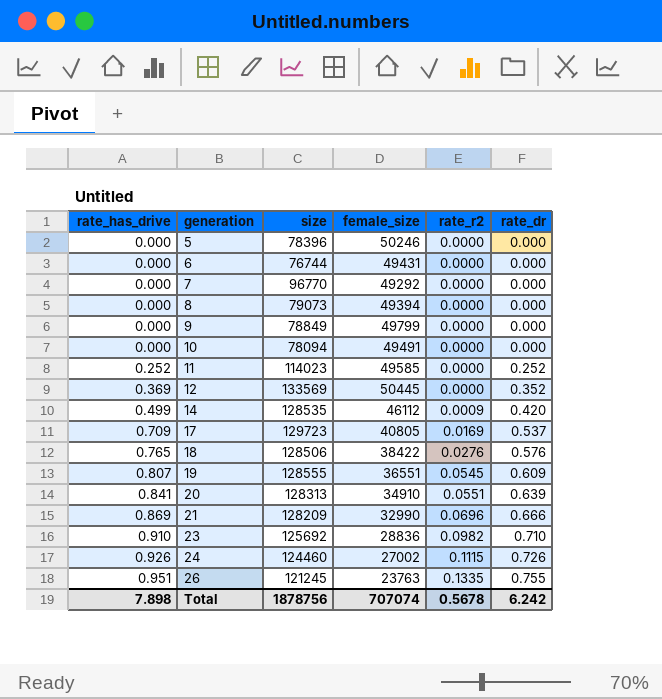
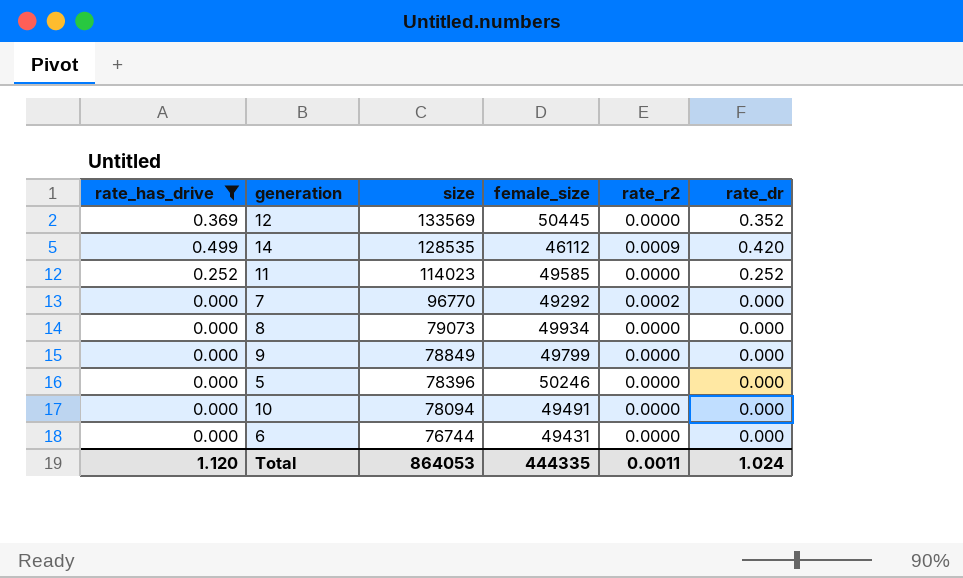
filter: none -> rate_has_drive <= 0.499
row order: rate_has_drive ascending -> size descending
7 | rate_r2: 0.0000 -> 0.0002
8 | female_size: 49394 -> 49934
Total | rate_has_drive: 7.898 -> 1.120
Total | size: 1878756 -> 864053
Total | female_size: 707074 -> 444335
Total | rate_r2: 0.5678 -> 0.0011
Total | rate_dr: 6.242 -> 1.024

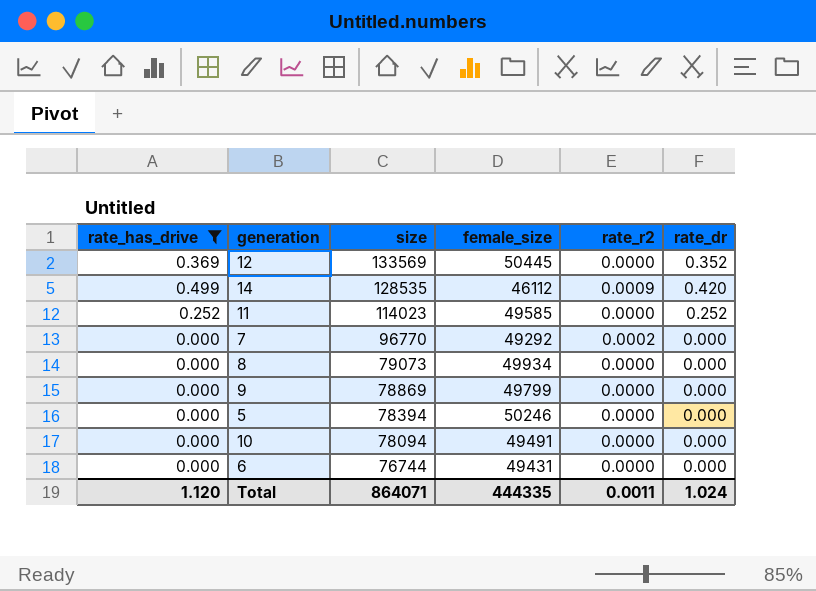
9 | size: 78849 -> 78869
5 | size: 78396 -> 78394
Total | size: 864053 -> 864071

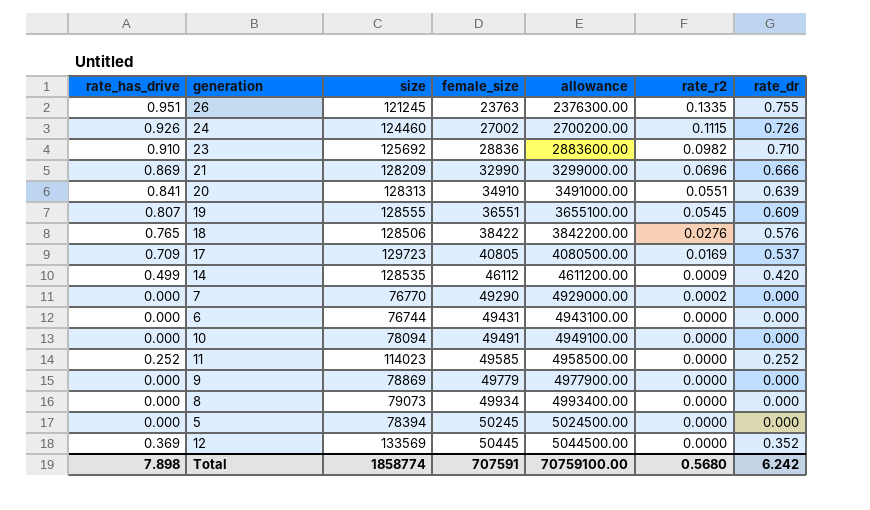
filter: rate_has_drive <= 0.499 -> none
row order: size descending -> female_size ascending
column allowance | formula: none -> [female_size] * 100
7 | size: 96770 -> 76770
7 | female_size: 49292 -> 49290
9 | female_size: 49799 -> 49779
5 | female_size: 50246 -> 50245
Total | rate_has_drive: 1.120 -> 7.898
Total | size: 864071 -> 1858774
Total | female_size: 444335 -> 707591
Total | rate_r2: 0.0011 -> 0.5680
Total | rate_dr: 1.024 -> 6.242

